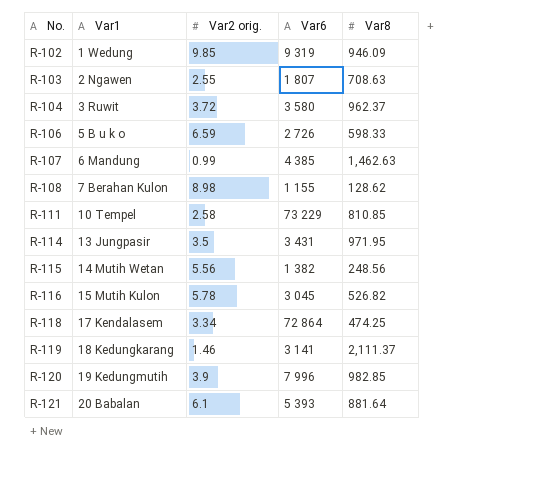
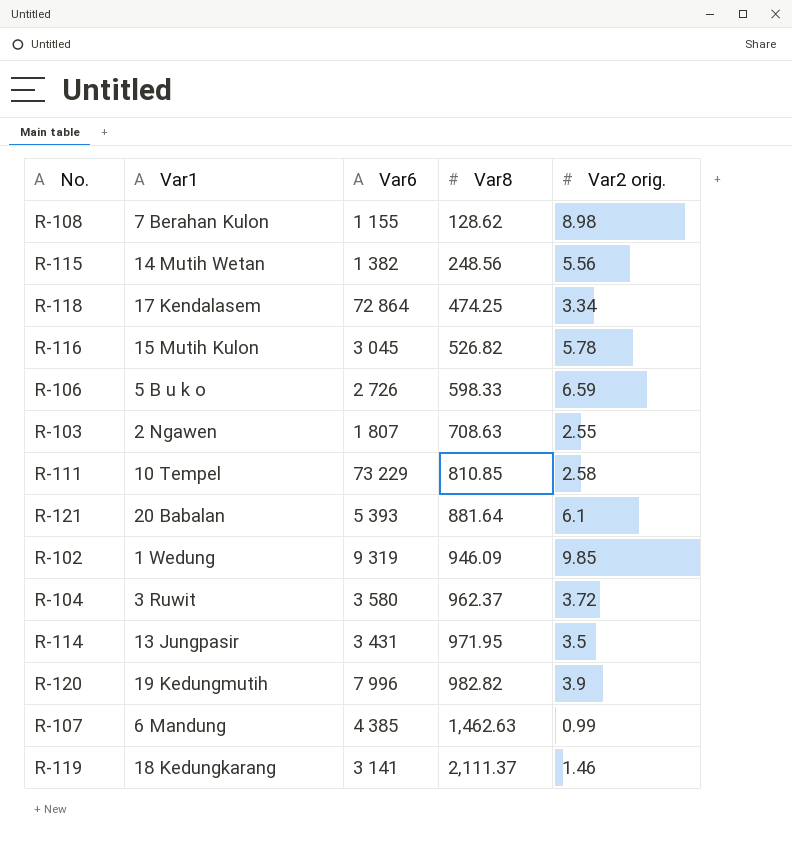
row order: No. ascending -> Var8 ascending
column Var2 orig. | position: 3 -> 5
R-120 | Var8: 982.85 -> 982.82

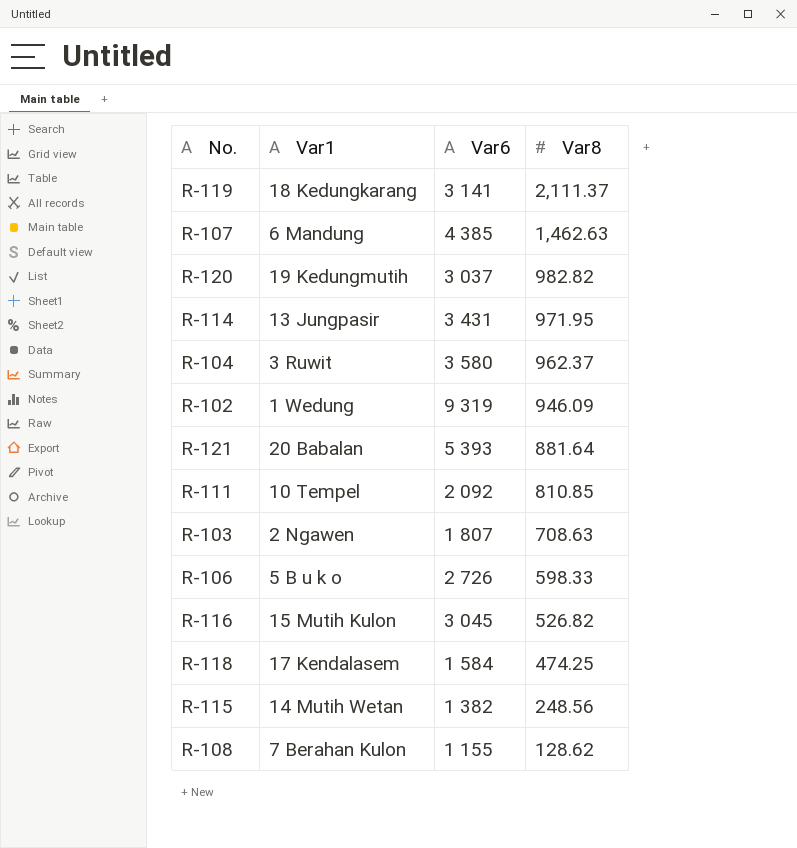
row order: Var8 ascending -> Var8 descending
column Var2 orig. | position: 5 -> none
R-120 | Var6: 7 996 -> 3 037
R-111 | Var6: 73 229 -> 2 092
R-118 | Var6: 72 864 -> 1 584

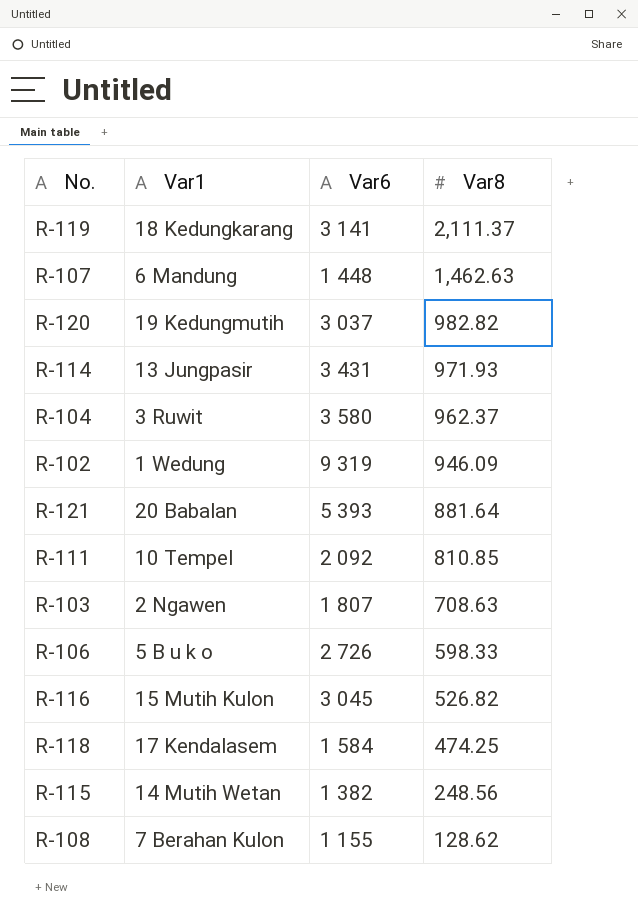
R-107 | Var6: 4 385 -> 1 448
R-114 | Var8: 971.95 -> 971.93

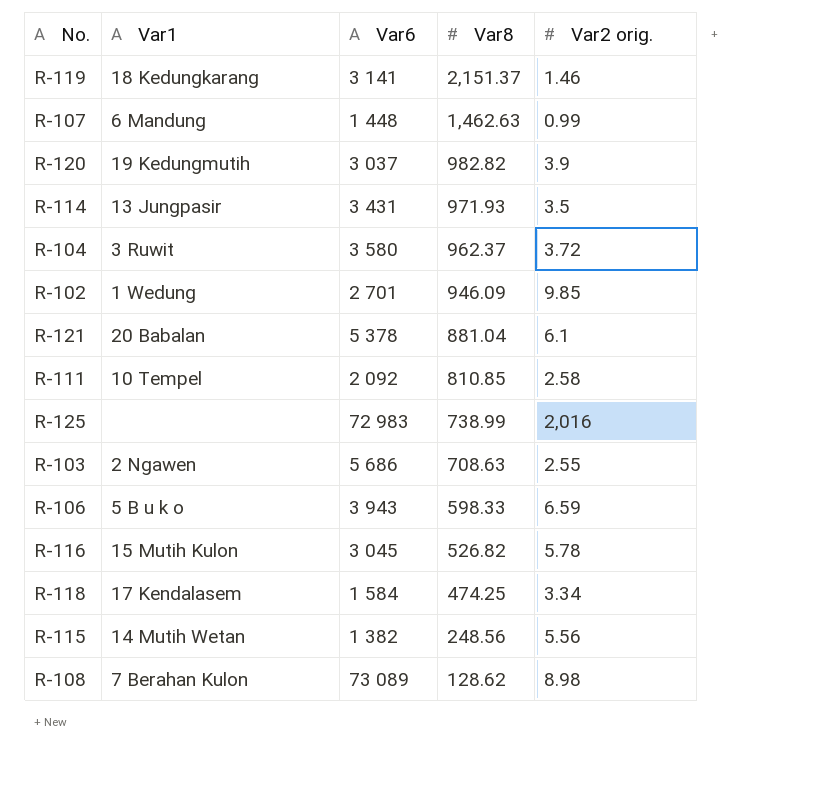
column Var2 orig. | position: none -> 5
R-119 | Var8: 2,111.37 -> 2,151.37
R-102 | Var6: 9 319 -> 2 701
R-121 | Var6: 5 393 -> 5 378
R-121 | Var8: 881.64 -> 881.04
row R-125: none -> none | 72 983 | 738.99 | 2,016
R-103 | Var6: 1 807 -> 5 686
R-106 | Var6: 2 726 -> 3 943
R-108 | Var6: 1 155 -> 73 089

